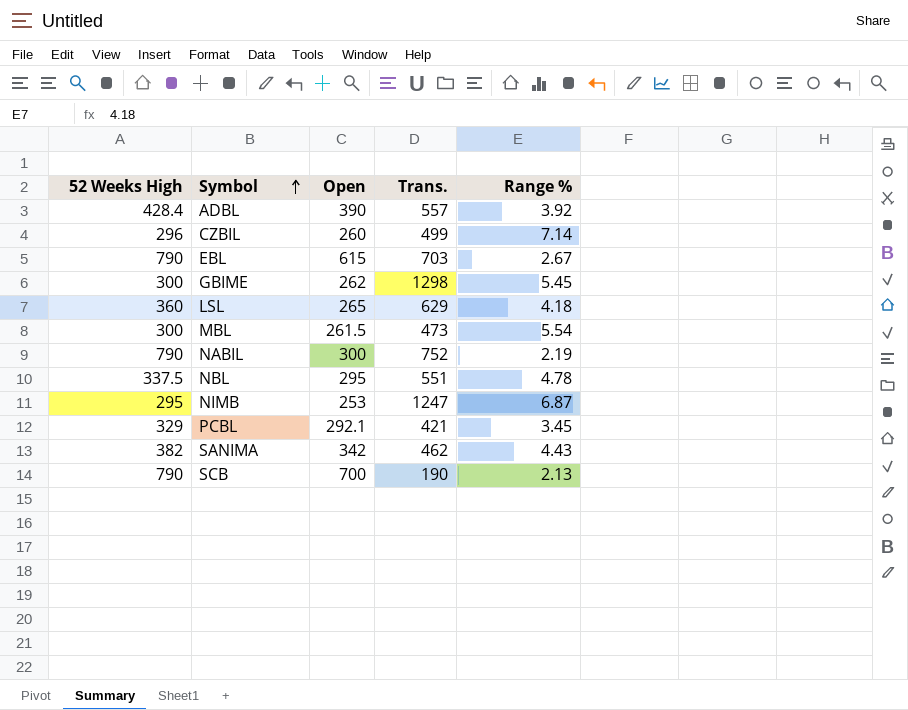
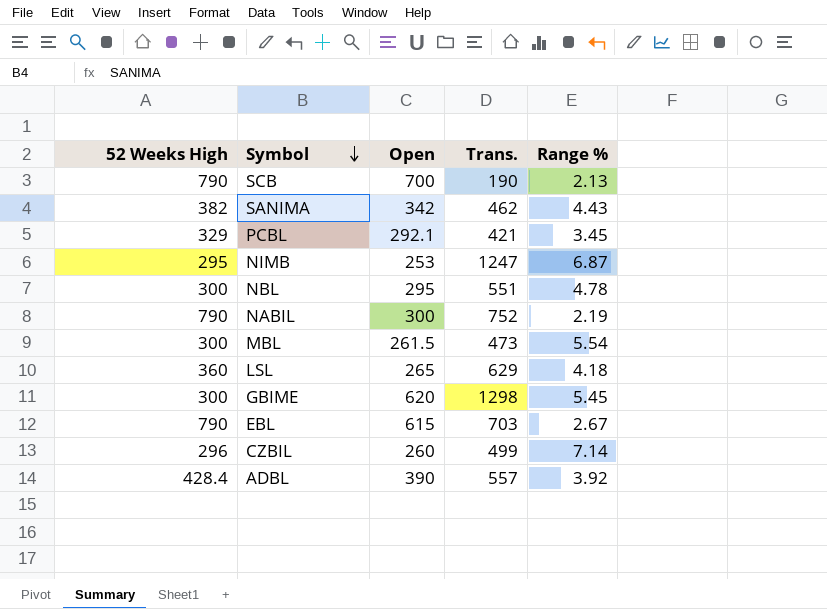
row order: Symbol ascending -> Symbol descending
NBL | 52 Weeks High: 337.5 -> 300
GBIME | Open: 262 -> 620

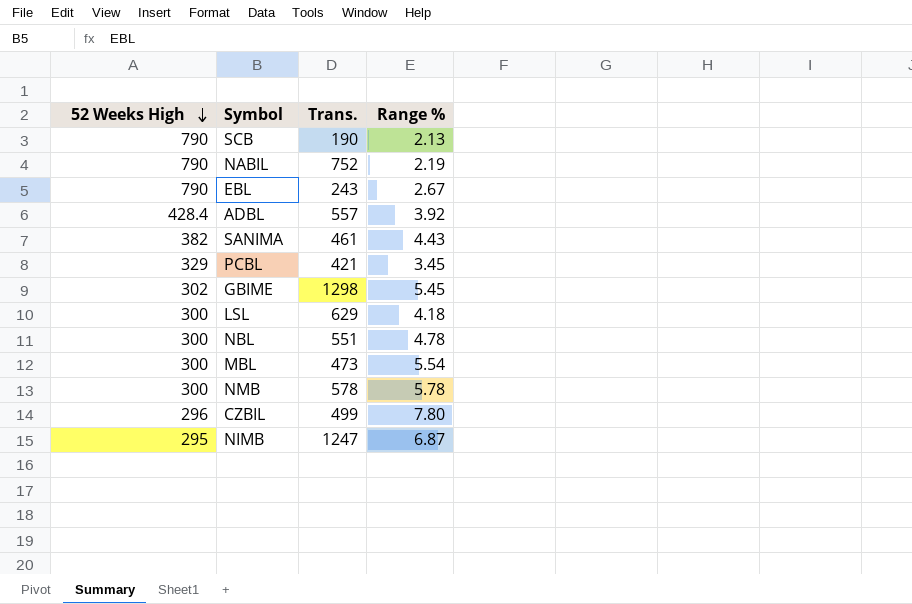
row order: Symbol descending -> 52 Weeks High descending
column Open | position: 3 -> none
EBL | Trans.: 703 -> 243
SANIMA | Trans.: 462 -> 461
GBIME | 52 Weeks High: 300 -> 302
LSL | 52 Weeks High: 360 -> 300
row NMB: none -> 300 | 578 | 5.78
CZBIL | Range %: 7.14 -> 7.80

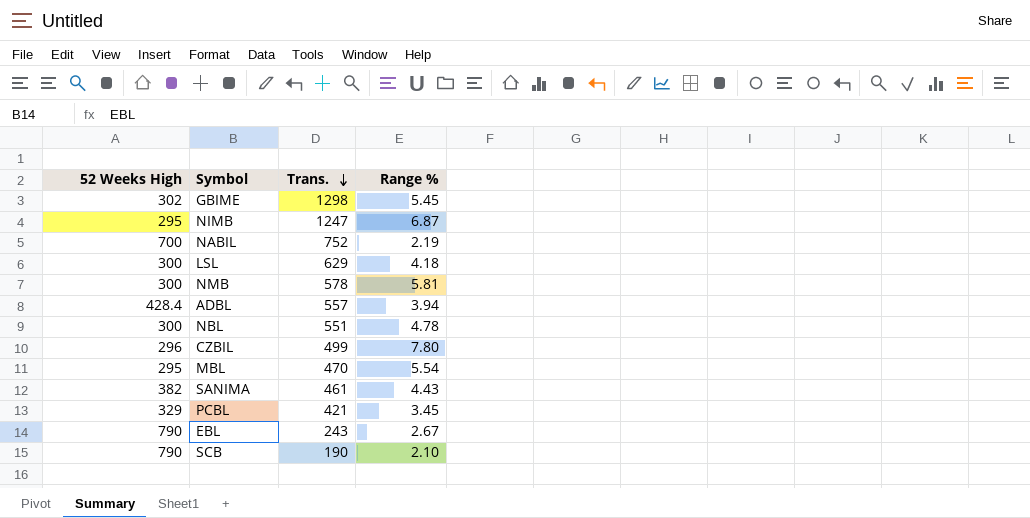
row order: 52 Weeks High descending -> Trans. descending
NABIL | 52 Weeks High: 790 -> 700
NMB | Range %: 5.78 -> 5.81
ADBL | Range %: 3.92 -> 3.94
MBL | 52 Weeks High: 300 -> 295
MBL | Trans.: 473 -> 470
SCB | Range %: 2.13 -> 2.10

